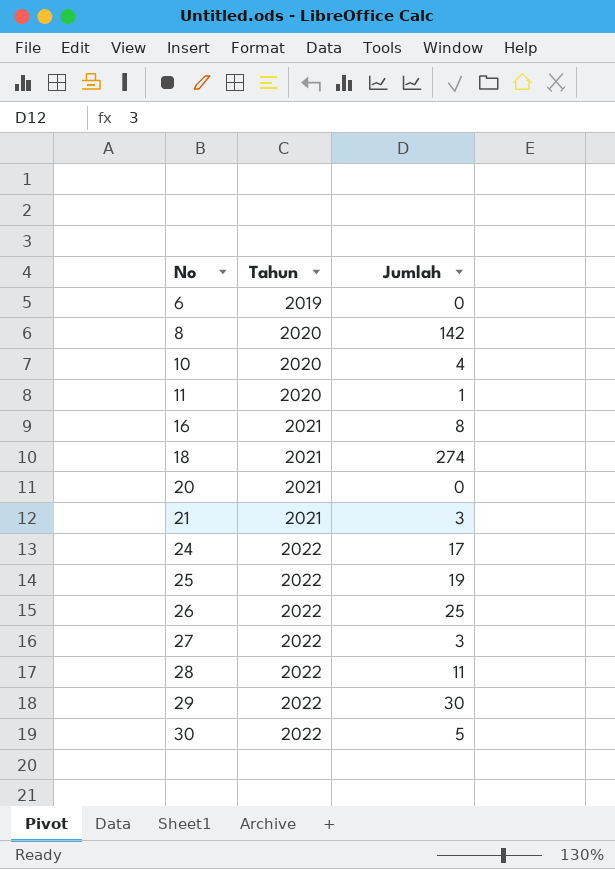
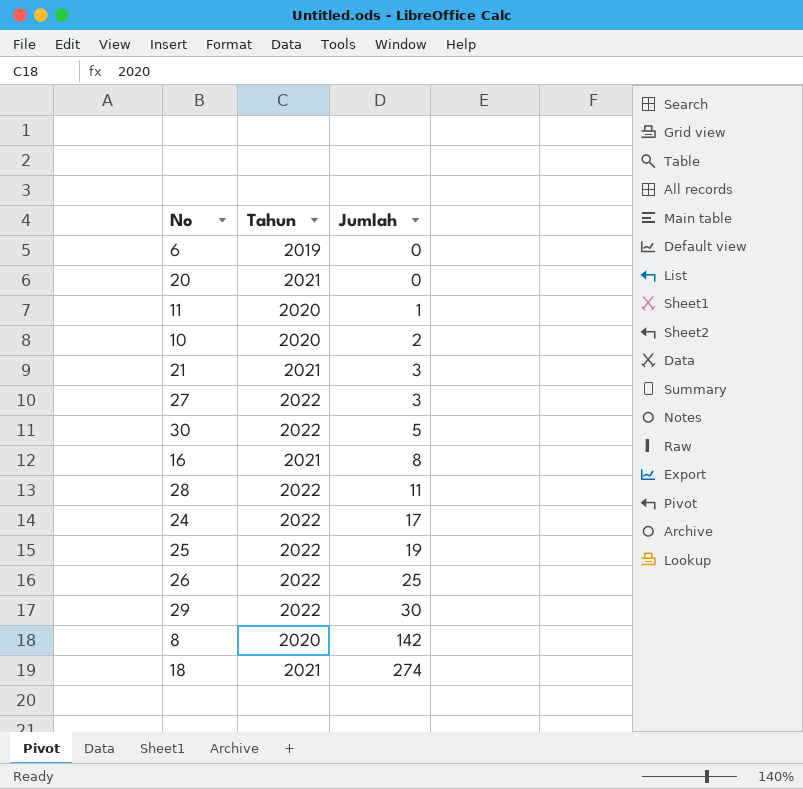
row order: No ascending -> Jumlah ascending
10 | Jumlah: 4 -> 2

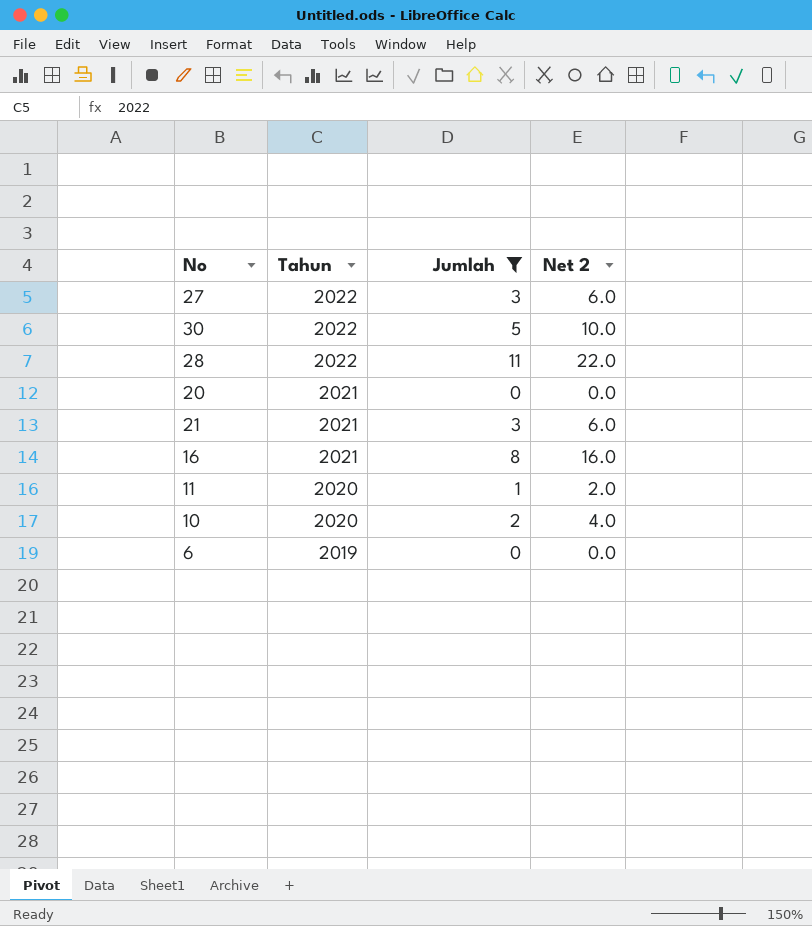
filter: none -> Jumlah <= 11
row order: Jumlah ascending -> Tahun descending
column Net 2 | formula: none -> [Jumlah] * 2

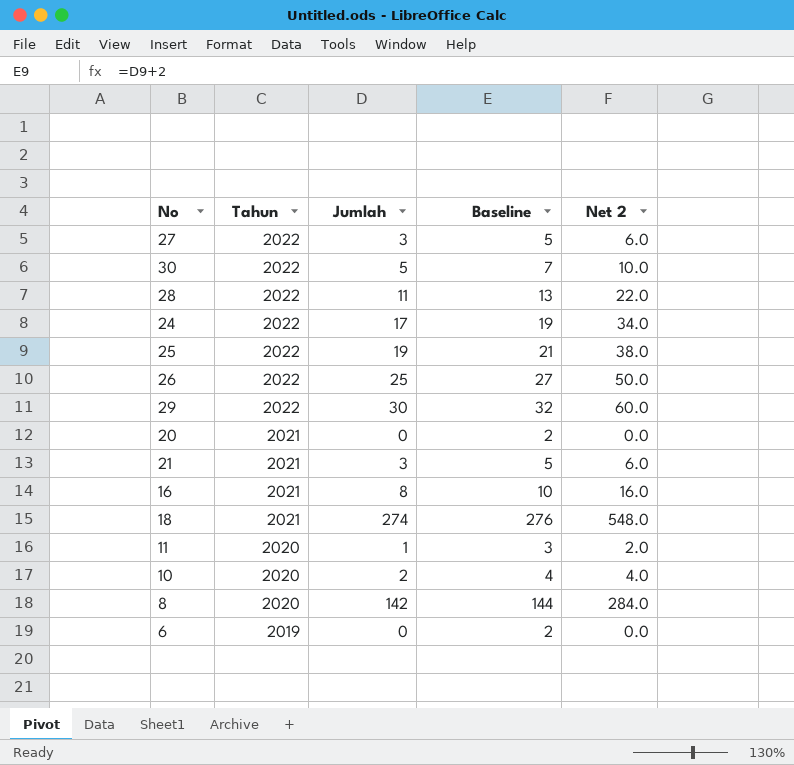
filter: Jumlah <= 11 -> none
column Baseline | formula: none -> [Jumlah] + 2

